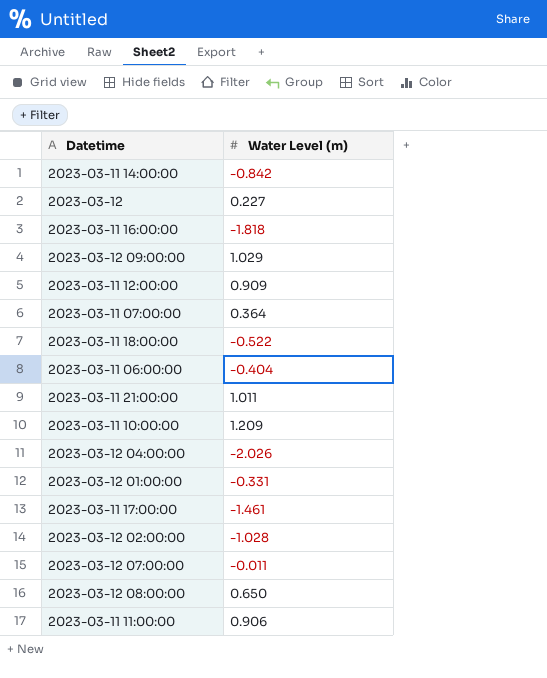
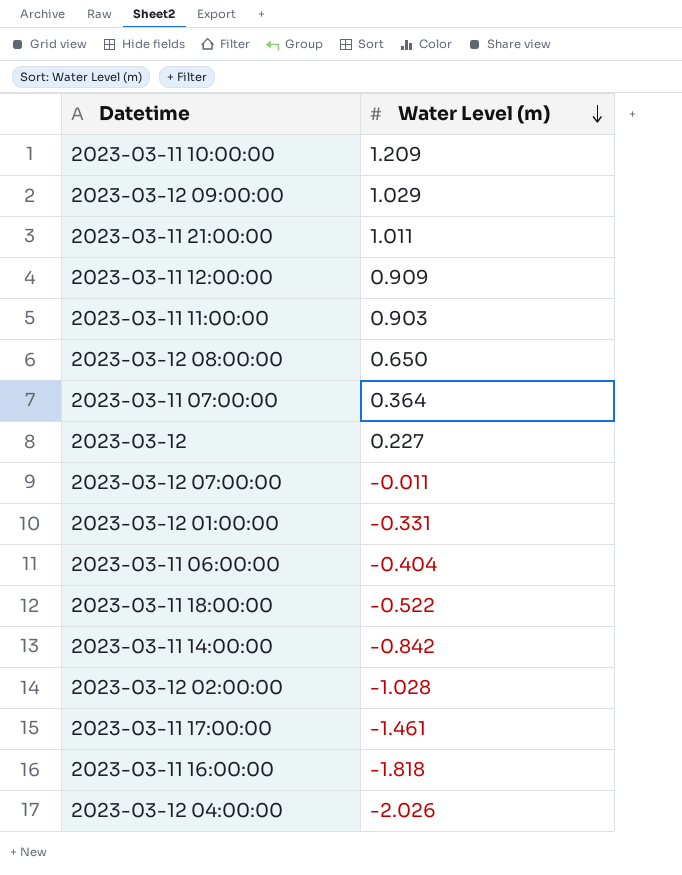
row order: none -> Water Level (m) descending
2023-03-11 11:00:00 | Water Level (m): 0.906 -> 0.903

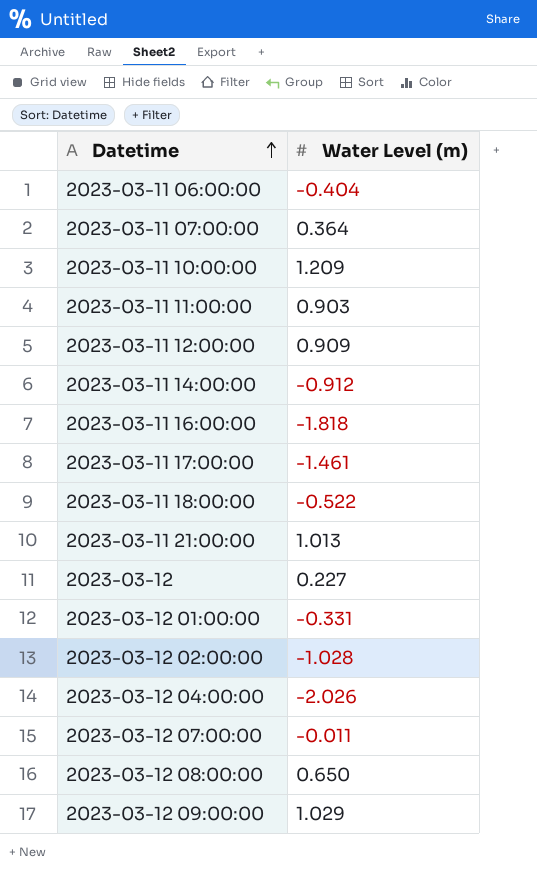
row order: Water Level (m) descending -> Datetime ascending
2023-03-11 14:00:00 | Water Level (m): -0.842 -> -0.912
2023-03-11 21:00:00 | Water Level (m): 1.011 -> 1.013

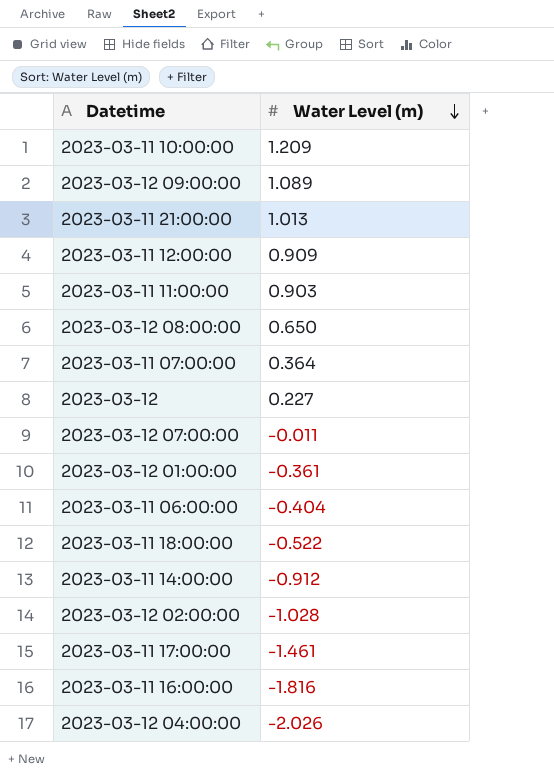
row order: Datetime ascending -> Water Level (m) descending
2023-03-12 09:00:00 | Water Level (m): 1.029 -> 1.089
2023-03-12 01:00:00 | Water Level (m): -0.331 -> -0.361
2023-03-11 16:00:00 | Water Level (m): -1.818 -> -1.816

